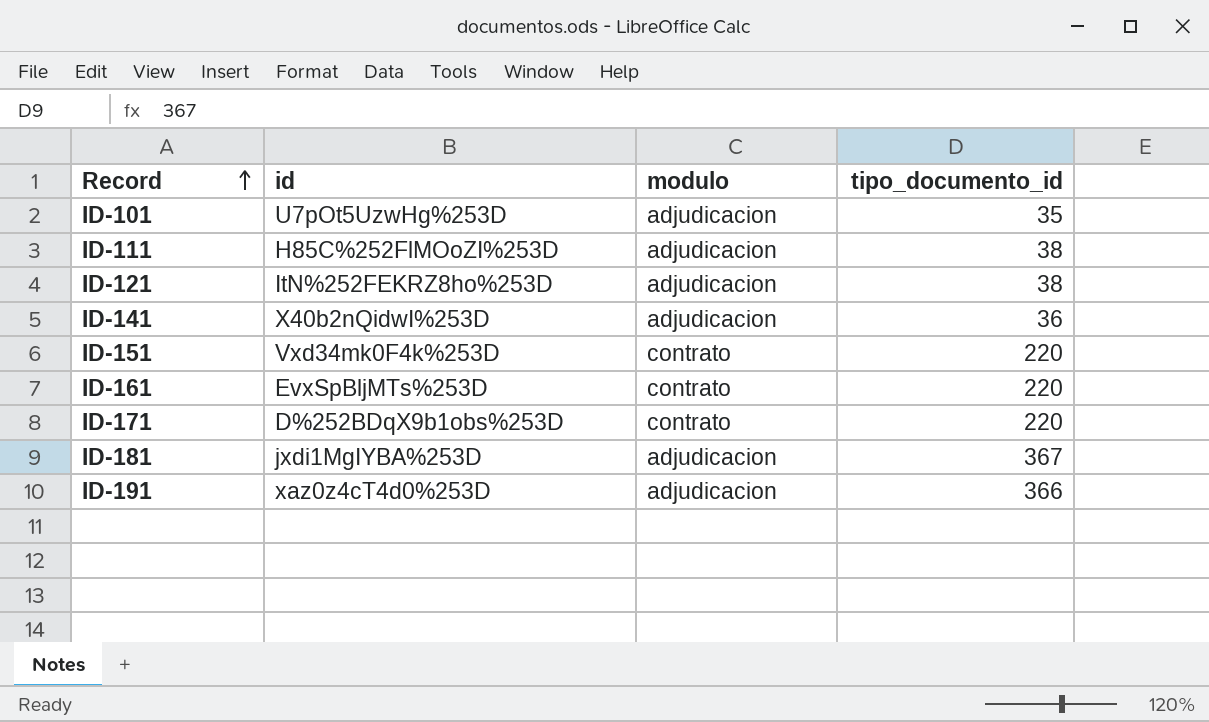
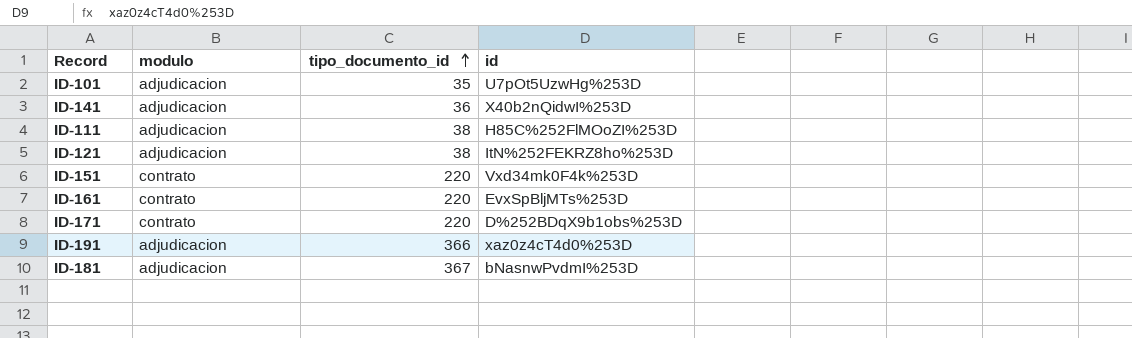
row order: Record ascending -> tipo_documento_id ascending
column id | position: 2 -> 4
ID-181 | id: jxdi1MgIYBA%253D -> bNasnwPvdmI%253D

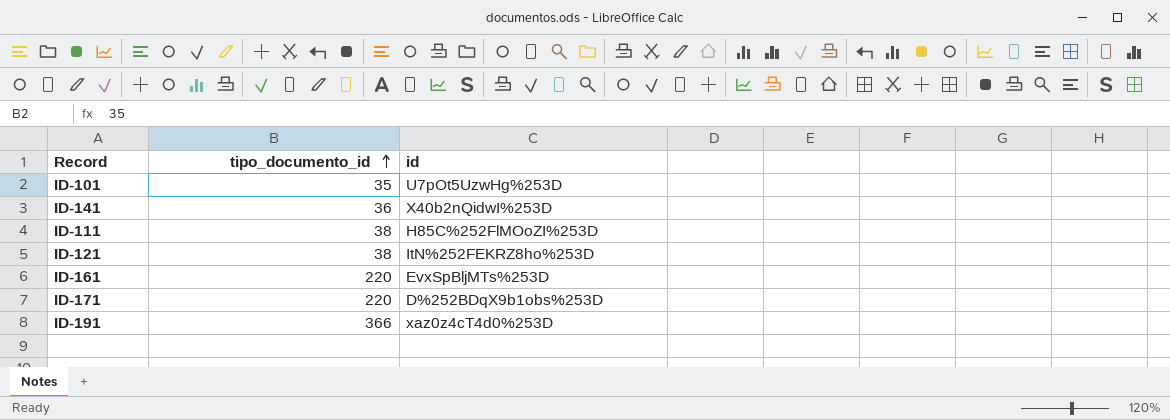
column modulo | position: 2 -> none
row ID-151: contrato | 220 | Vxd34mk0F4k%253D -> none
row ID-181: adjudicacion | 367 | bNasnwPvdmI%253D -> none

